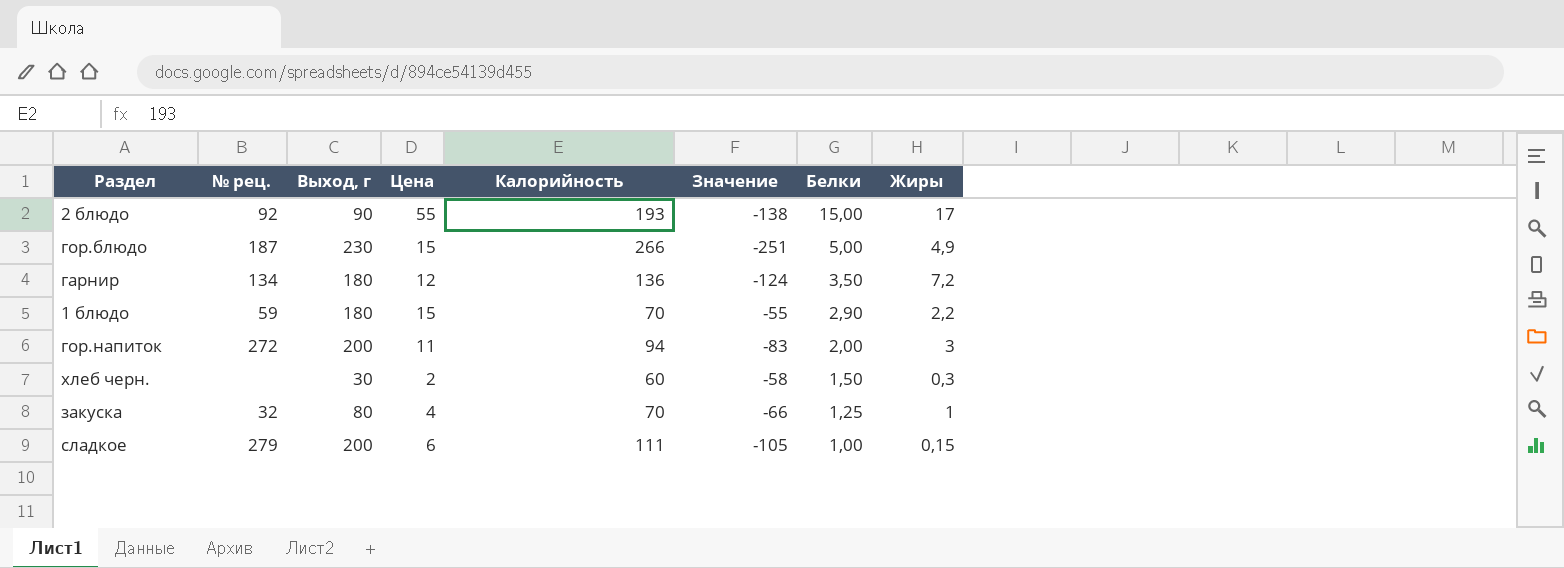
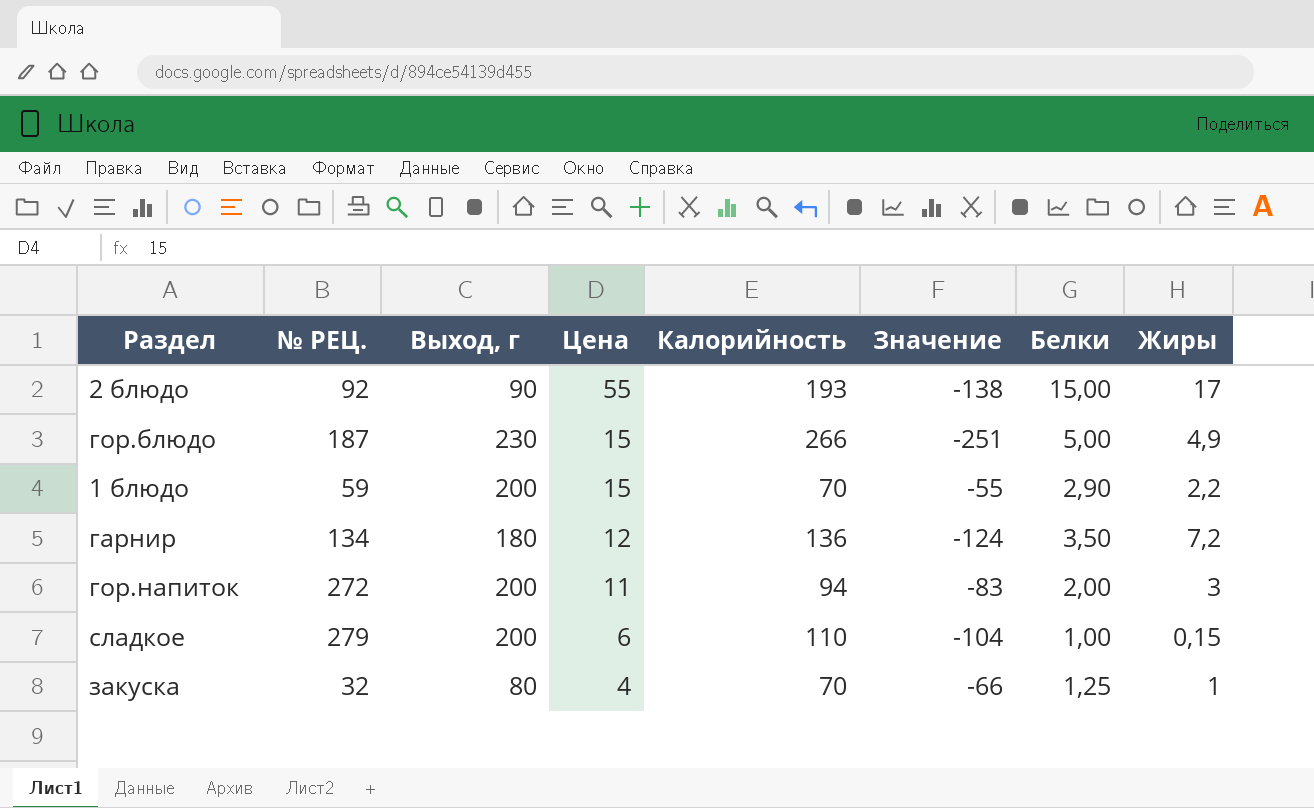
row order: Белки descending -> Цена descending
column name: № рец. -> № РЕЦ.
row хлеб черн.: none | 30 | 2 | 60 | -58 | 1,50 | 0,3 -> none
1 блюдо | Выход, г: 180 -> 200
сладкое | Калорийность: 111 -> 110
сладкое | Значение: -105 -> -104

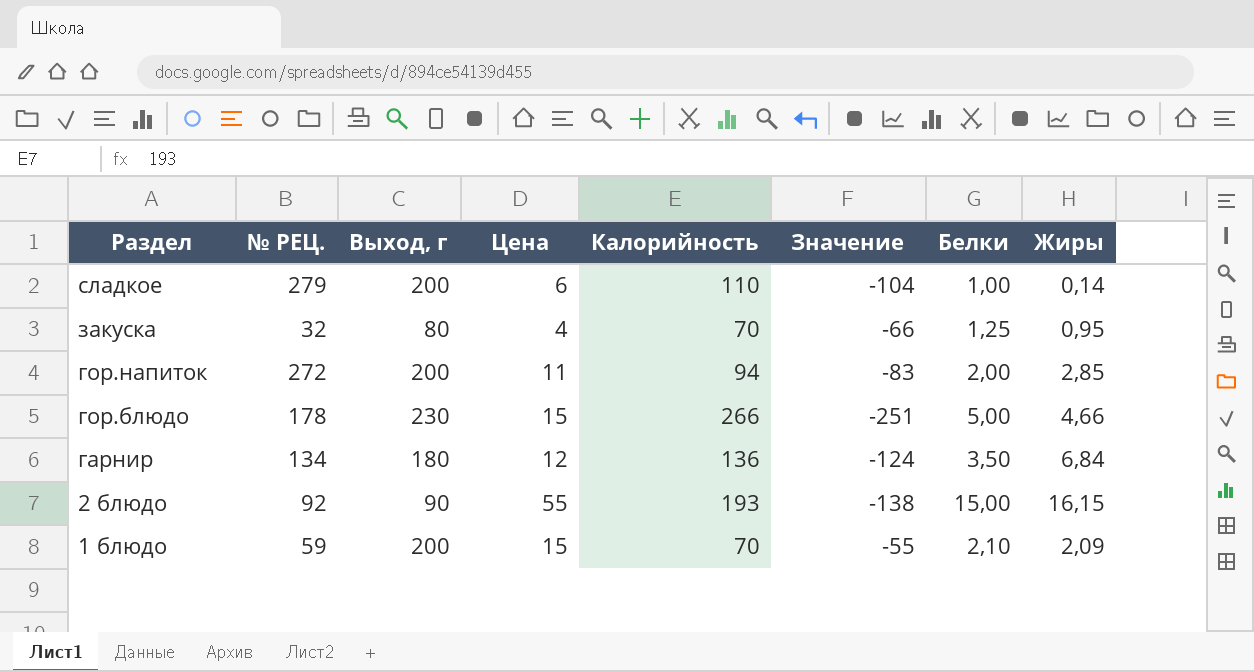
row order: Цена descending -> Раздел descending
сладкое | Жиры: 0,15 -> 0,14
закуска | Жиры: 1 -> 0,95
гор.напиток | Жиры: 3 -> 2,85
гор.блюдо | № РЕЦ.: 187 -> 178
гор.блюдо | Жиры: 4,9 -> 4,66
гарнир | Жиры: 7,2 -> 6,84
2 блюдо | Жиры: 17 -> 16,15
1 блюдо | Белки: 2,90 -> 2,10
1 блюдо | Жиры: 2,2 -> 2,09

